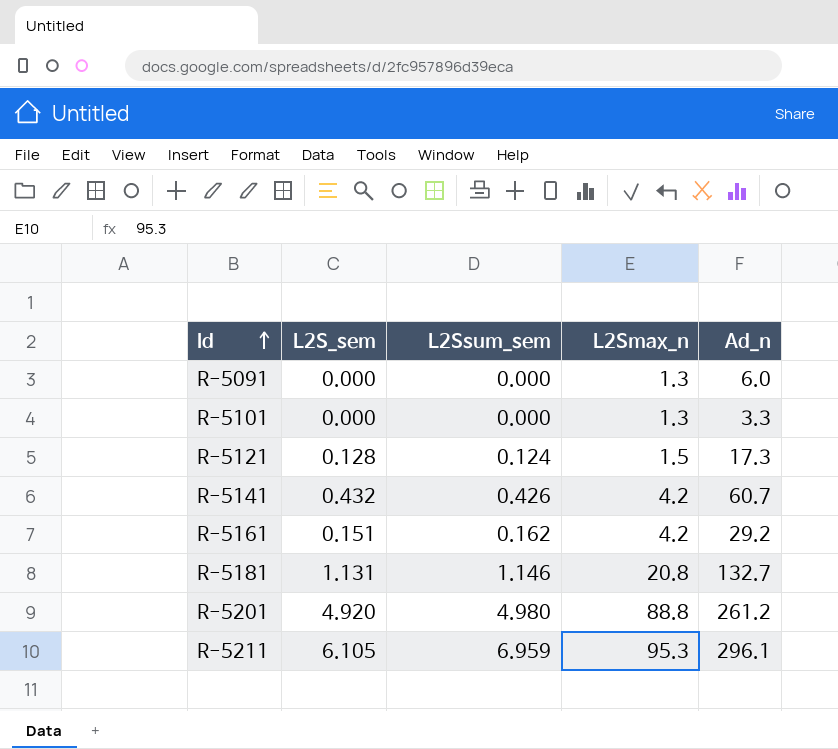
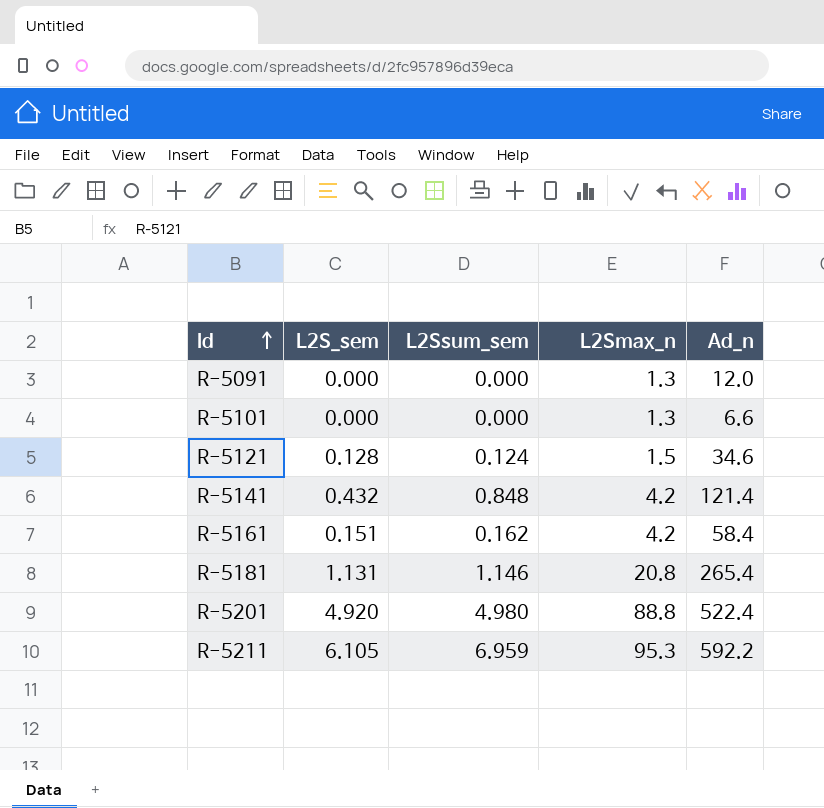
R-5091 | Ad_n: 6.0 -> 12.0
R-5101 | Ad_n: 3.3 -> 6.6
R-5121 | Ad_n: 17.3 -> 34.6
R-5141 | L2Ssum_sem: 0.426 -> 0.848
R-5141 | Ad_n: 60.7 -> 121.4
R-5161 | Ad_n: 29.2 -> 58.4
R-5181 | Ad_n: 132.7 -> 265.4
R-5201 | Ad_n: 261.2 -> 522.4
R-5211 | Ad_n: 296.1 -> 592.2

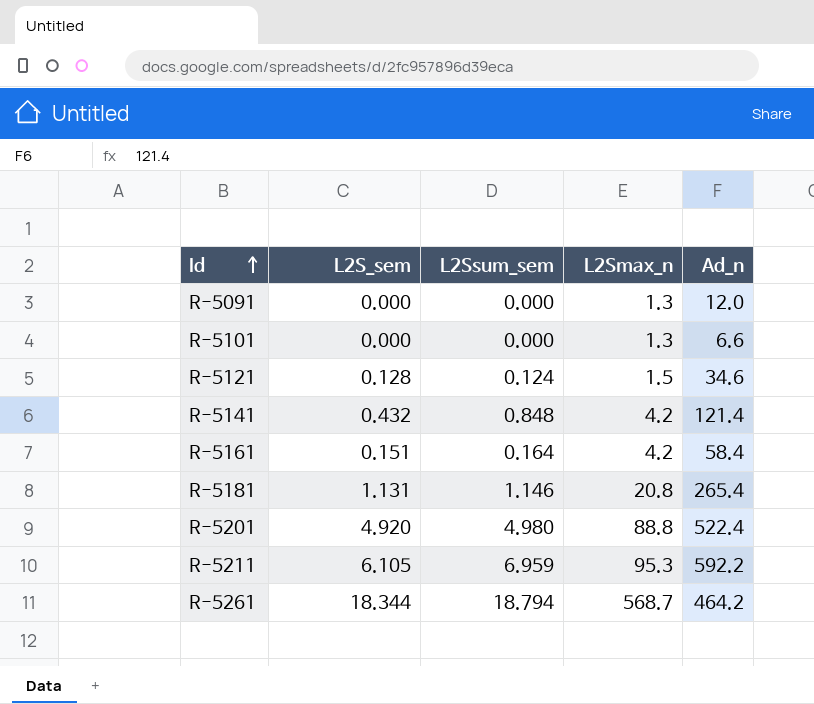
R-5161 | L2Ssum_sem: 0.162 -> 0.164
row R-5261: none -> 18.344 | 18.794 | 568.7 | 464.2

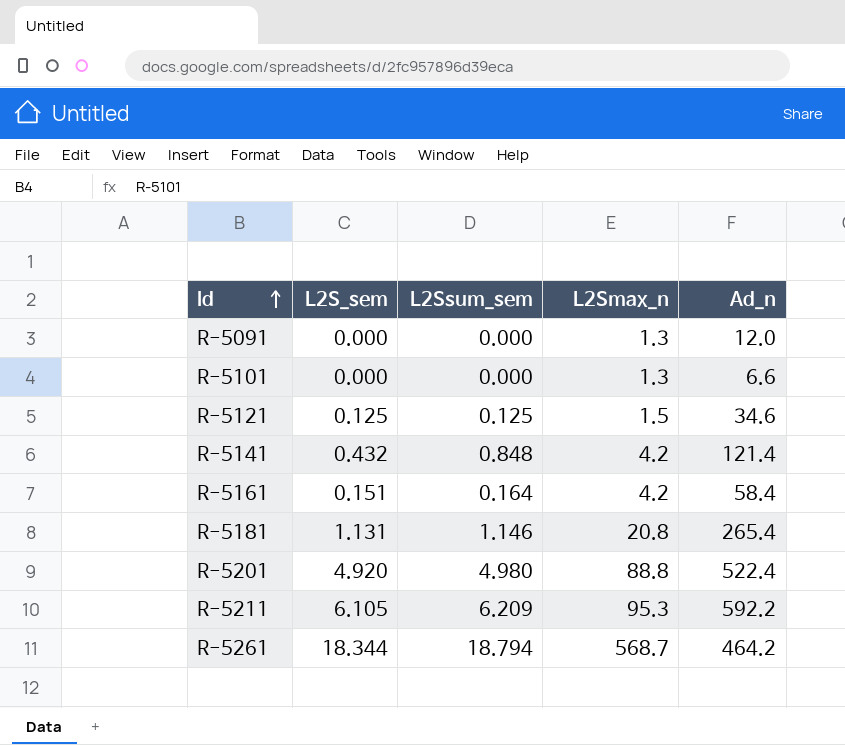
R-5121 | L2S_sem: 0.128 -> 0.125
R-5121 | L2Ssum_sem: 0.124 -> 0.125
R-5211 | L2Ssum_sem: 6.959 -> 6.209

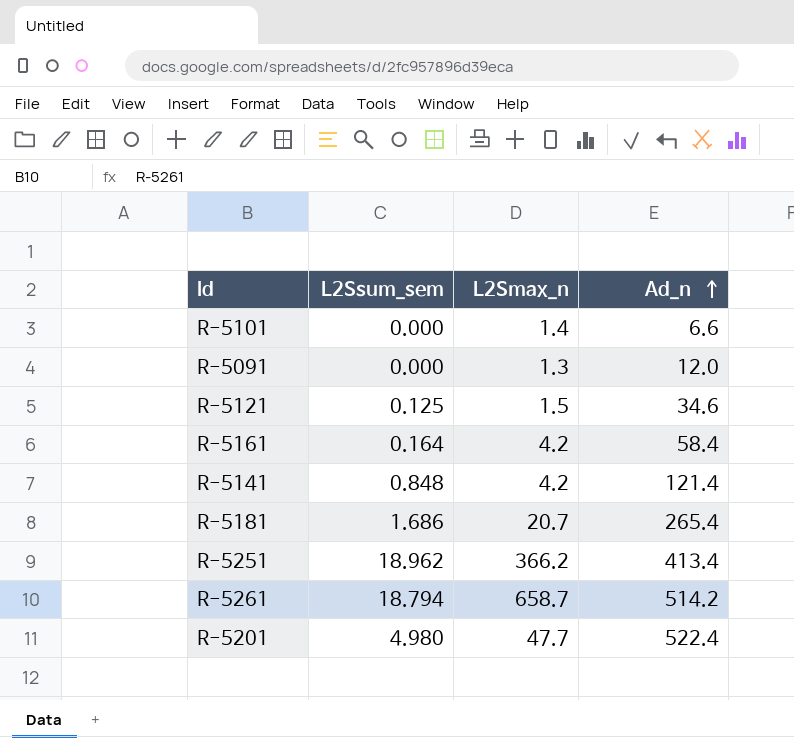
row order: Id ascending -> Ad_n ascending
column L2S_sem | position: 2 -> none
row R-5211: 6.105 | 6.209 | 95.3 | 592.2 -> none
R-5101 | L2Smax_n: 1.3 -> 1.4
R-5181 | L2Ssum_sem: 1.146 -> 1.686
R-5181 | L2Smax_n: 20.8 -> 20.7
row R-5251: none -> 18.962 | 366.2 | 413.4
R-5261 | L2Smax_n: 568.7 -> 658.7
R-5261 | Ad_n: 464.2 -> 514.2
R-5201 | L2Smax_n: 88.8 -> 47.7

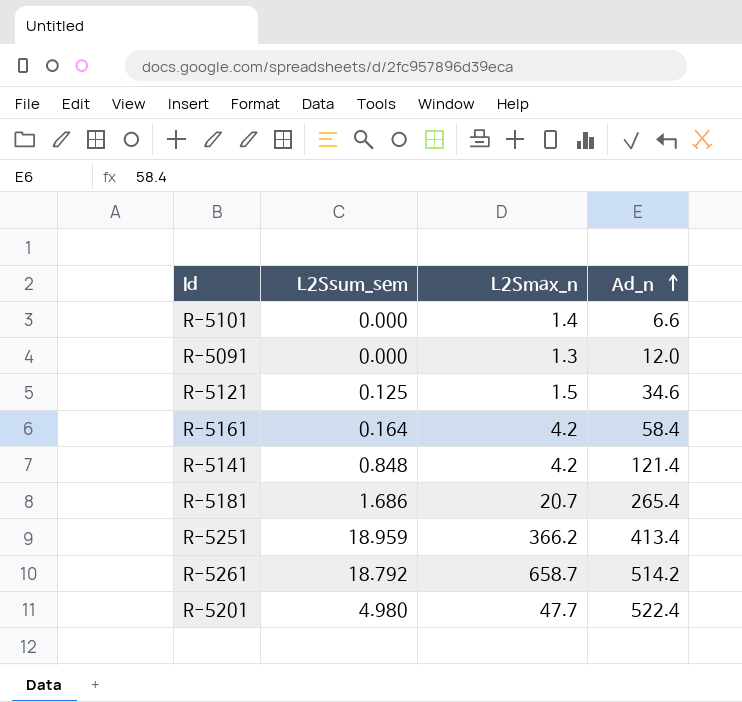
R-5251 | L2Ssum_sem: 18.962 -> 18.959
R-5261 | L2Ssum_sem: 18.794 -> 18.792

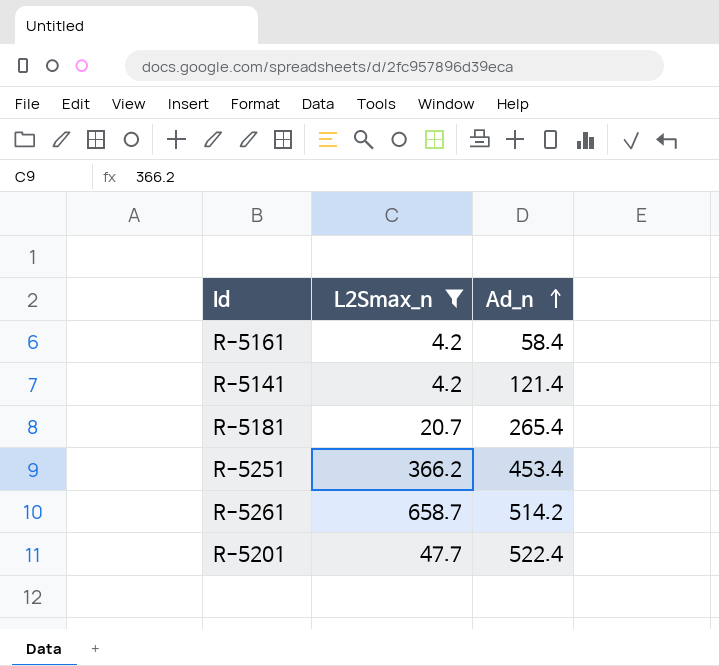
filter: none -> L2Smax_n >= 4.2
column L2Ssum_sem | position: 2 -> none
R-5251 | Ad_n: 413.4 -> 453.4

